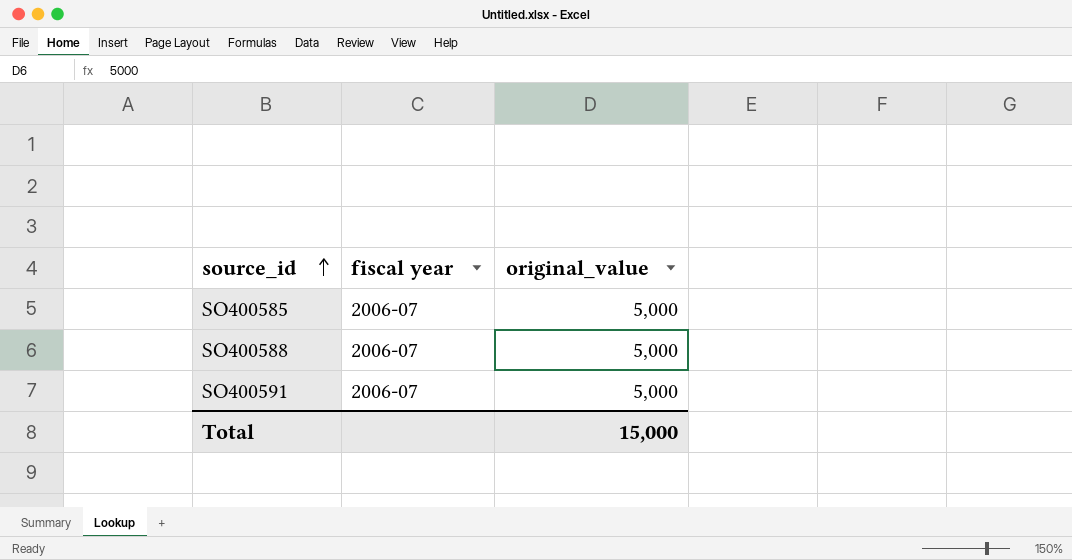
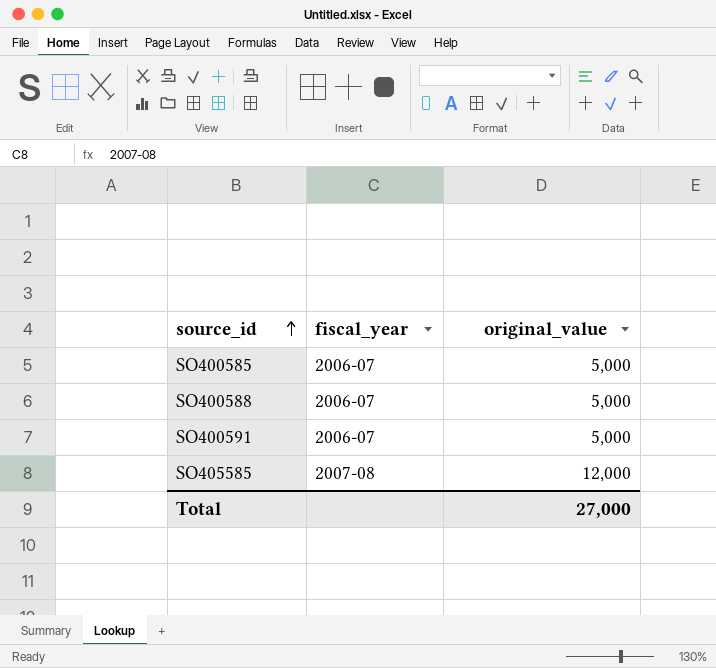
column name: fiscal year -> fiscal_year
row SO405585: none -> 2007-08 | 12,000
Total | original_value: 15,000 -> 27,000

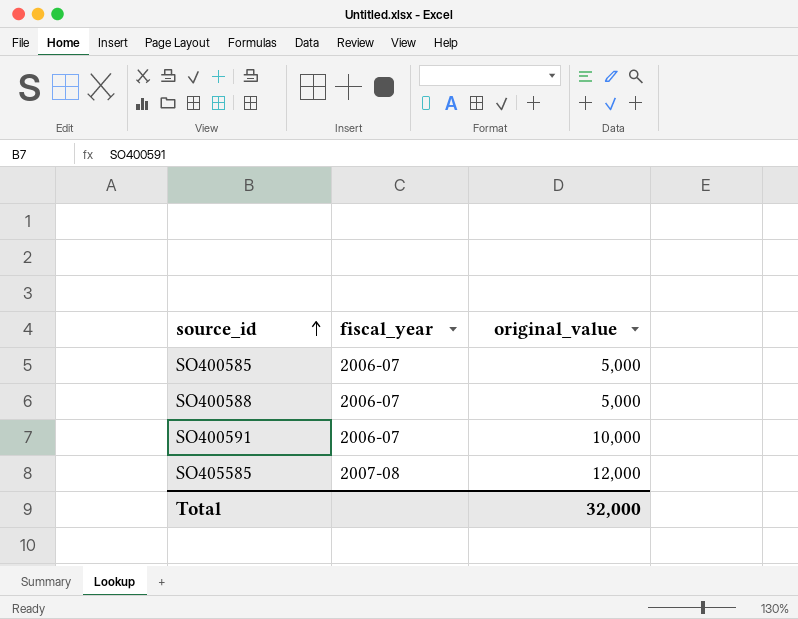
SO400591 | original_value: 5,000 -> 10,000
Total | original_value: 27,000 -> 32,000

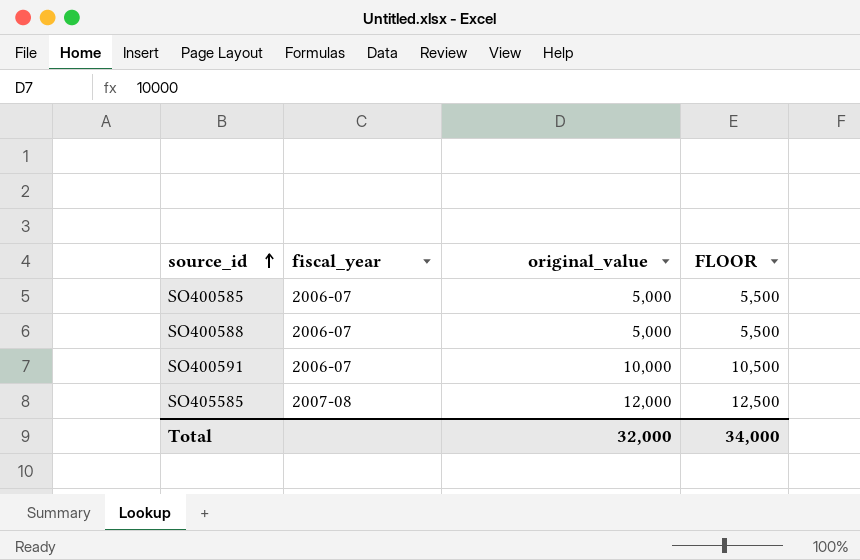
column FLOOR | formula: none -> [original_value] + 500

